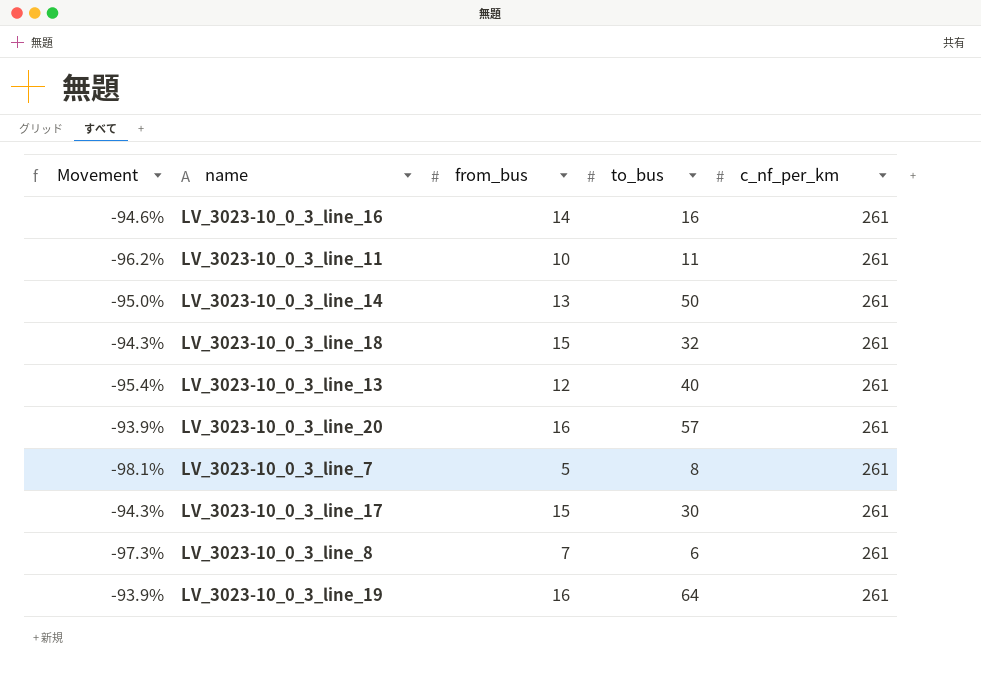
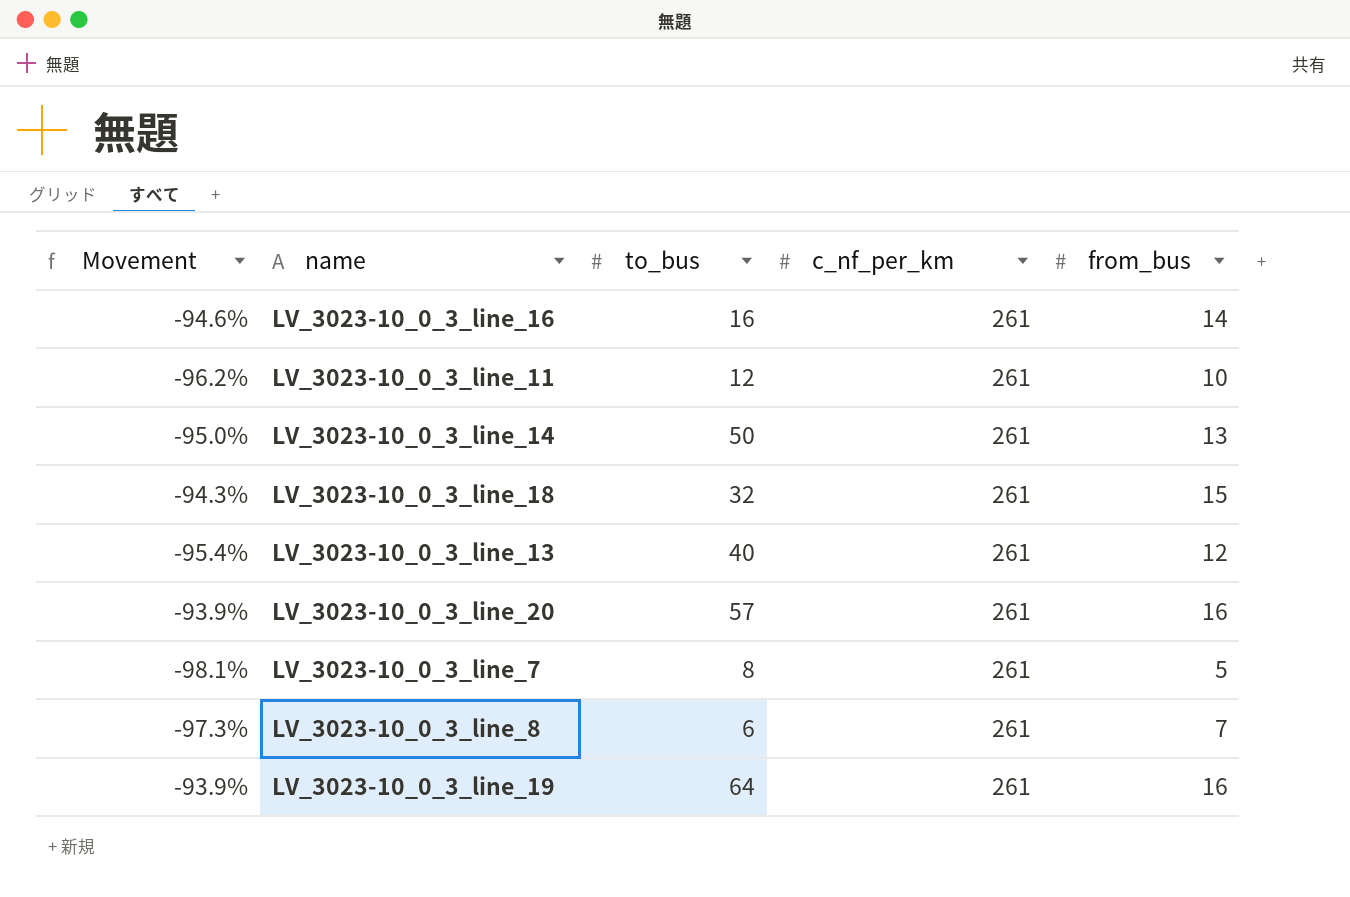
column from_bus | position: 3 -> 5
row LV_3023-10_0_3_line_17: -94.3% | 15 | 30 | 261 -> none
LV_3023-10_0_3_line_11 | to_bus: 11 -> 12

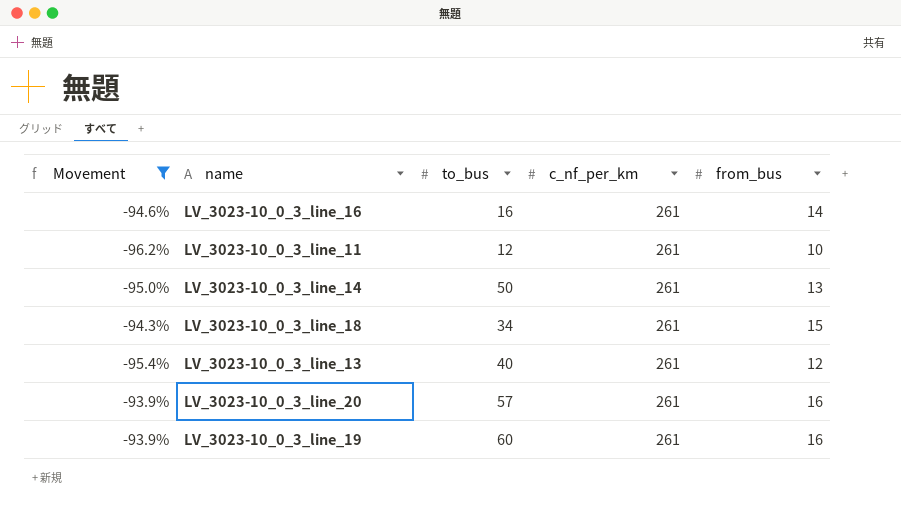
filter: none -> Movement >= -96.2%
LV_3023-10_0_3_line_18 | to_bus: 32 -> 34
LV_3023-10_0_3_line_19 | to_bus: 64 -> 60

